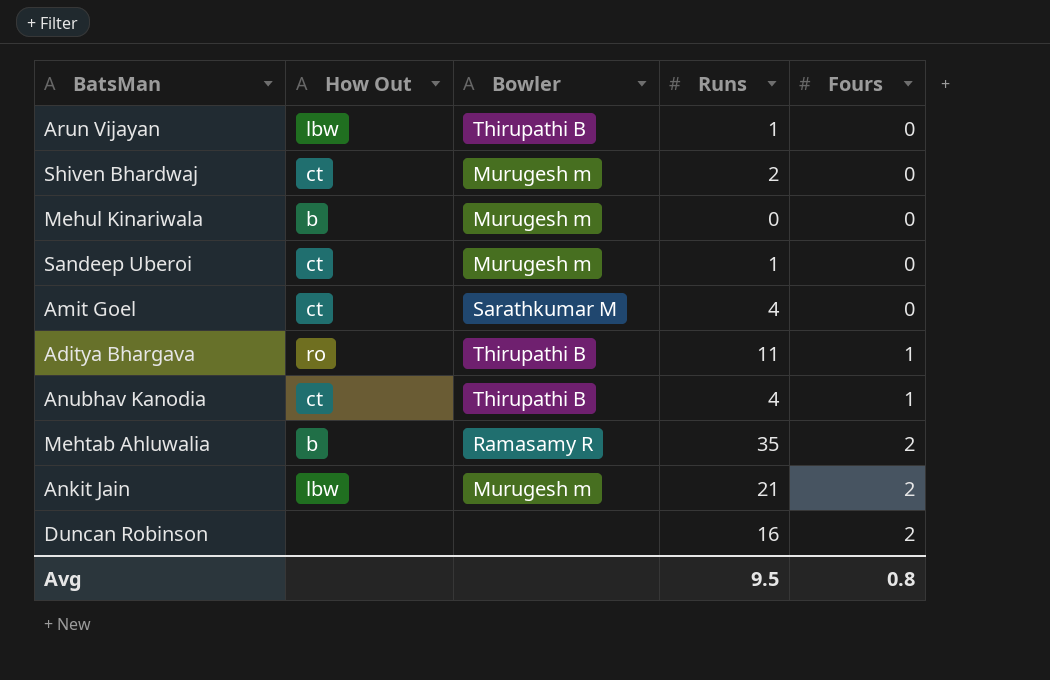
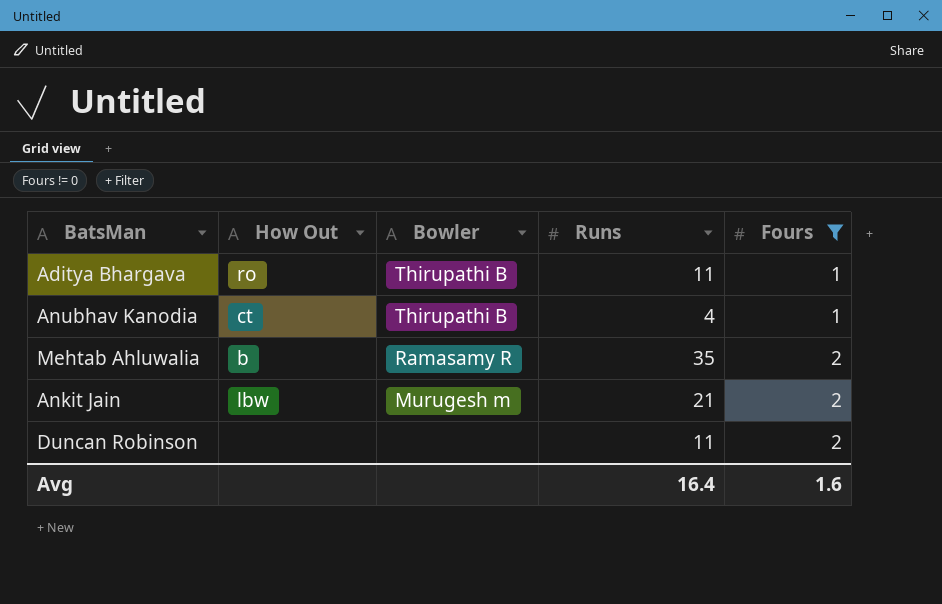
filter: none -> Fours != 0
Duncan Robinson | Runs: 16 -> 11
Avg | Runs: 9.5 -> 16.4
Avg | Fours: 0.8 -> 1.6

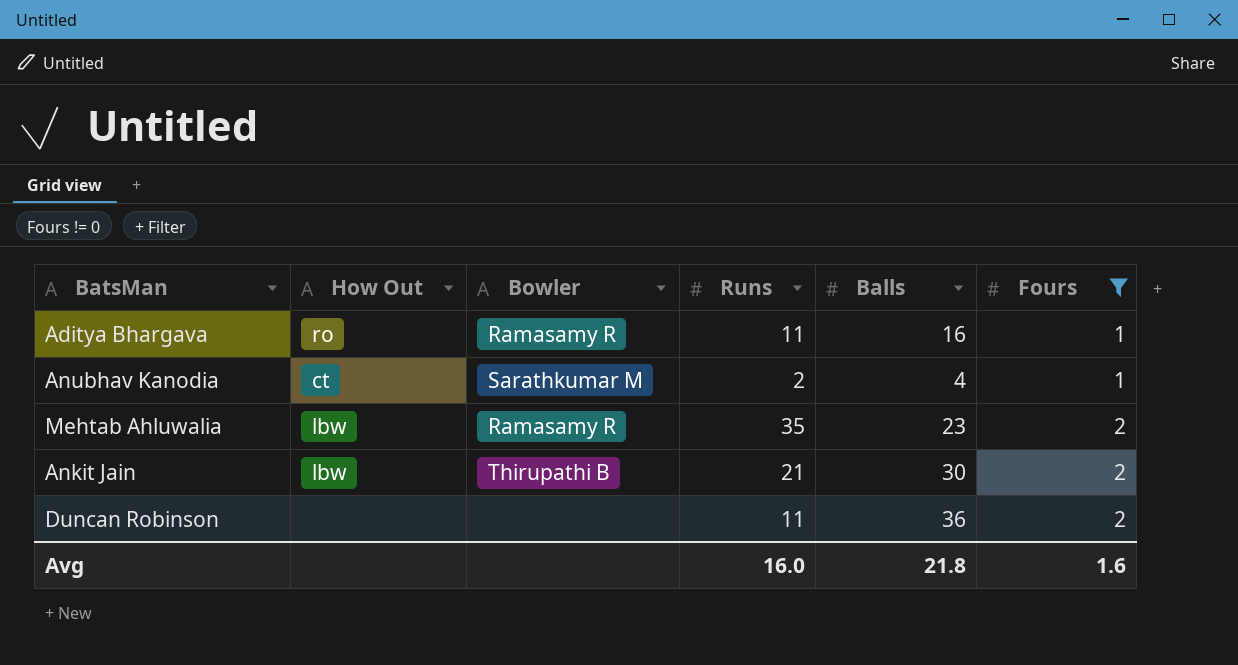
column Balls | position: none -> 5
Aditya Bhargava | Bowler: Thirupathi B -> Ramasamy R
Anubhav Kanodia | Bowler: Thirupathi B -> Sarathkumar M
Anubhav Kanodia | Runs: 4 -> 2
Mehtab Ahluwalia | How Out: b -> lbw
Ankit Jain | Bowler: Murugesh m -> Thirupathi B
Avg | Runs: 16.4 -> 16.0

